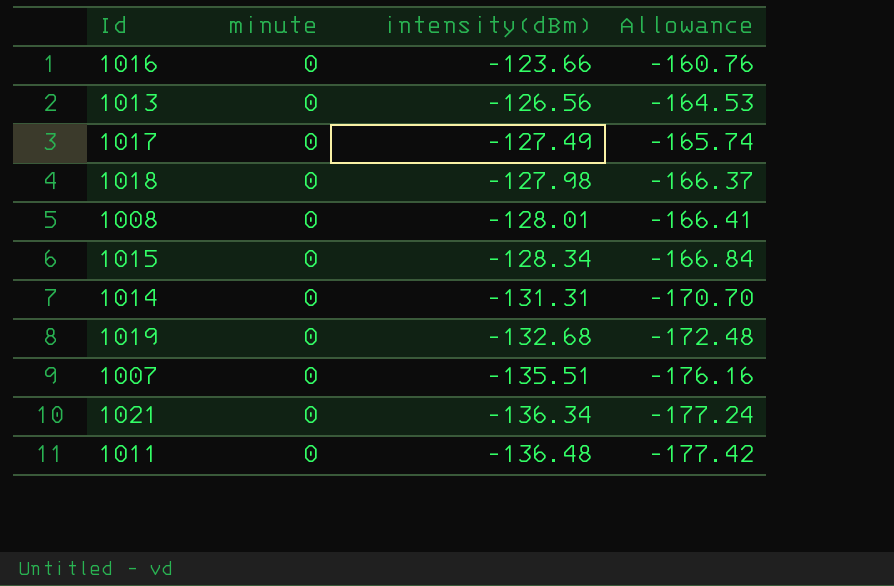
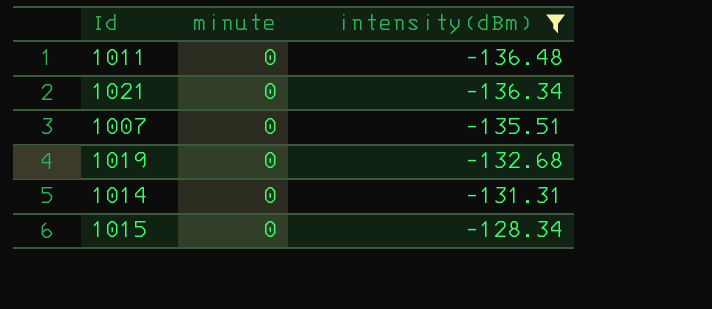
filter: none -> intensity(dBm) <= -128.34
row order: intensity(dBm) descending -> intensity(dBm) ascending
column Allowance | formula: [intensity(dBm)] * 1.3 -> none

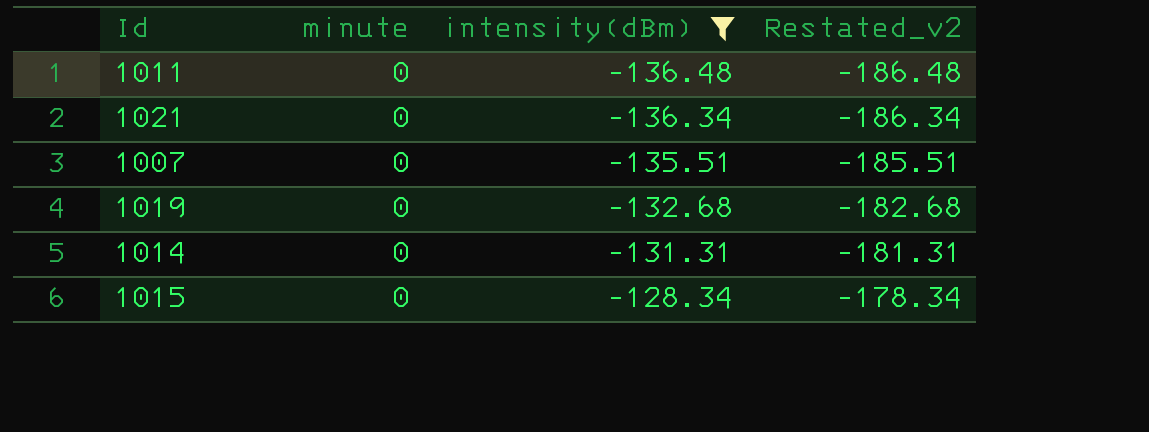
column Restated_v2 | formula: none -> [intensity(dBm)] - 50

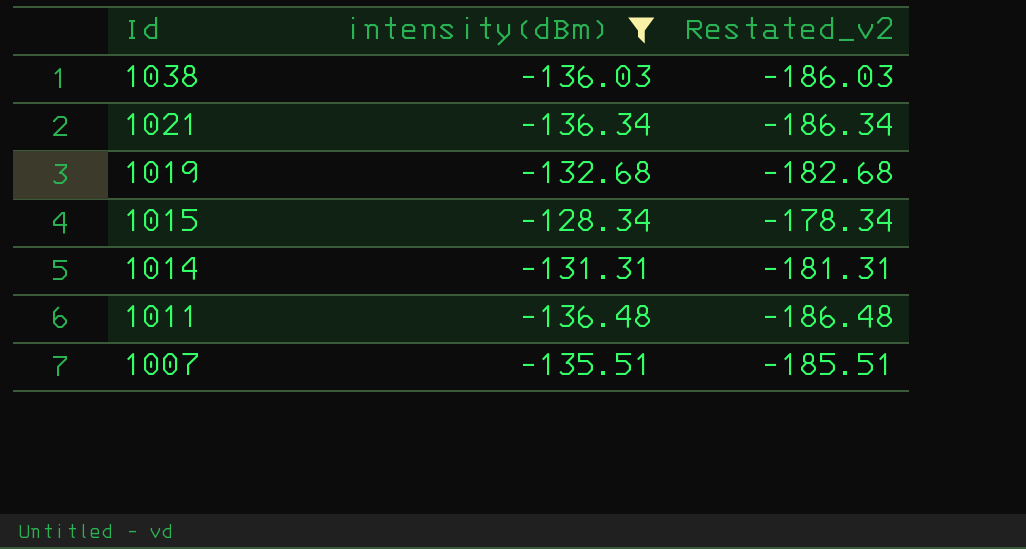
row order: intensity(dBm) ascending -> Id descending
column minute | position: 2 -> none
row 1038: none -> -136.03 | -186.03

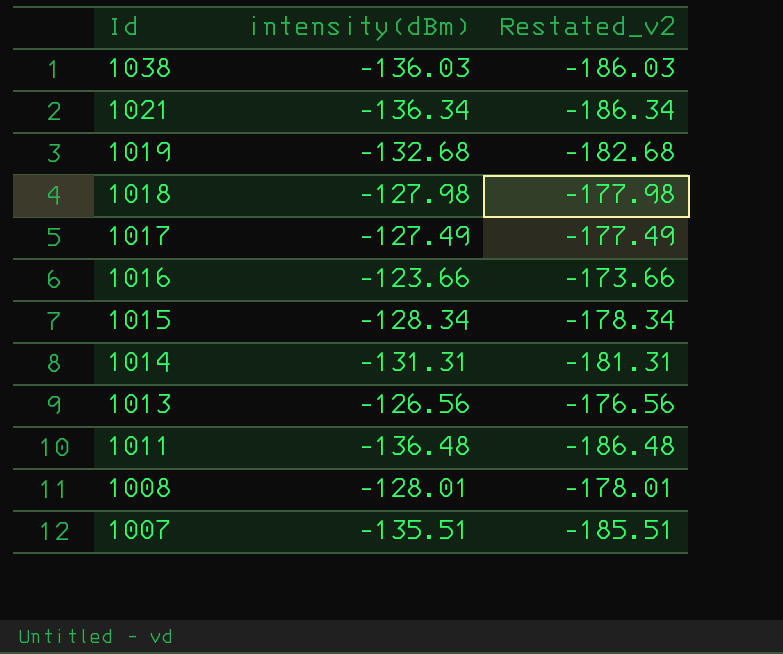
filter: intensity(dBm) <= -128.34 -> none

